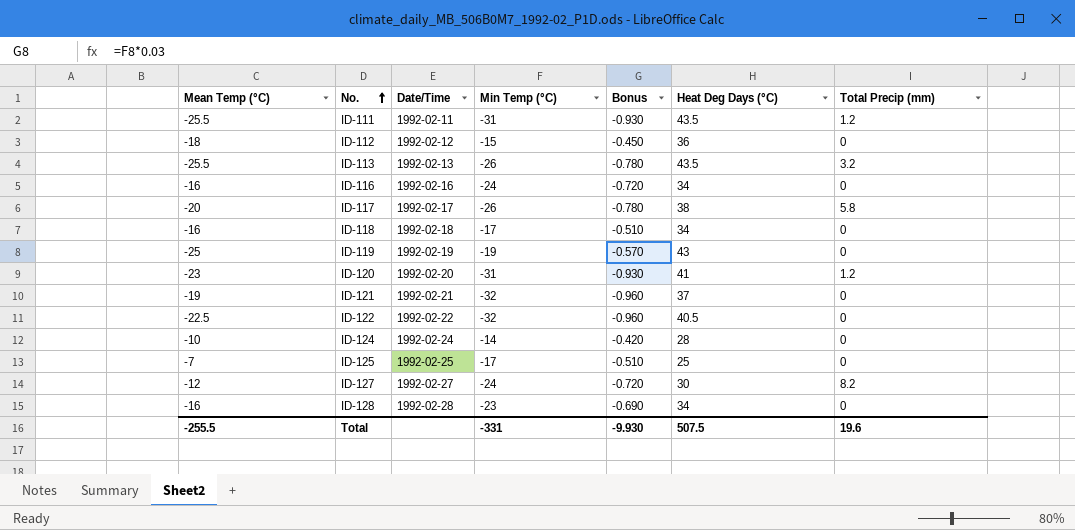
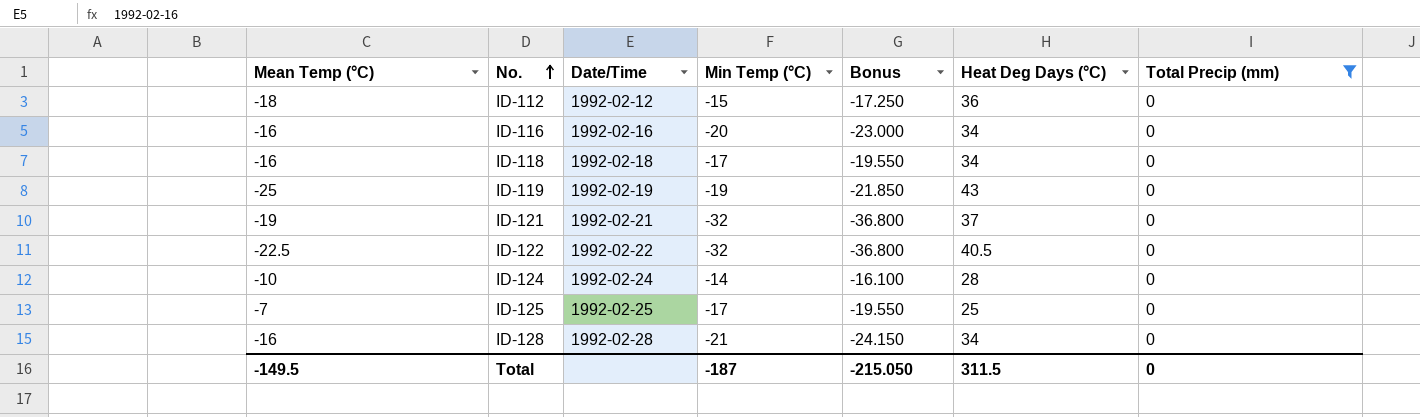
filter: none -> Total Precip (mm) = 0
column Bonus | formula: [Min Temp (°C)] * 0.03 -> [Min Temp (°C)] * 1.15
ID-116 | Min Temp (°C): -24 -> -20
ID-128 | Min Temp (°C): -23 -> -21
Total | Mean Temp (°C): -255.5 -> -149.5
Total | Min Temp (°C): -331 -> -187
Total | Bonus: -9.930 -> -215.050
Total | Heat Deg Days (°C): 507.5 -> 311.5
Total | Total Precip (mm): 19.6 -> 0

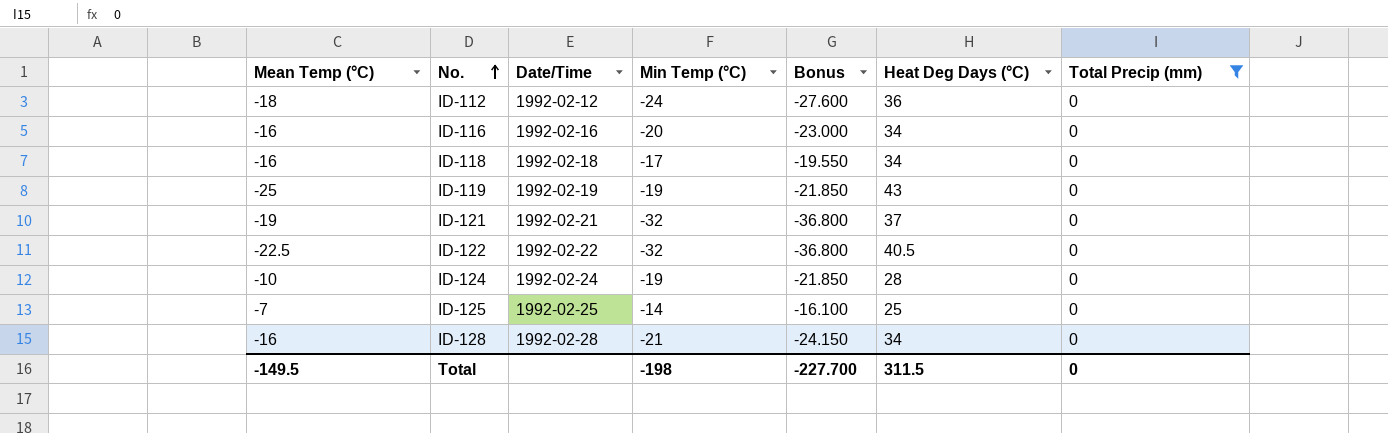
ID-112 | Min Temp (°C): -15 -> -24
ID-112 | Bonus: -17.250 -> -27.600
ID-124 | Min Temp (°C): -14 -> -19
ID-124 | Bonus: -16.100 -> -21.850
ID-125 | Min Temp (°C): -17 -> -14
ID-125 | Bonus: -19.550 -> -16.100
Total | Min Temp (°C): -187 -> -198
Total | Bonus: -215.050 -> -227.700

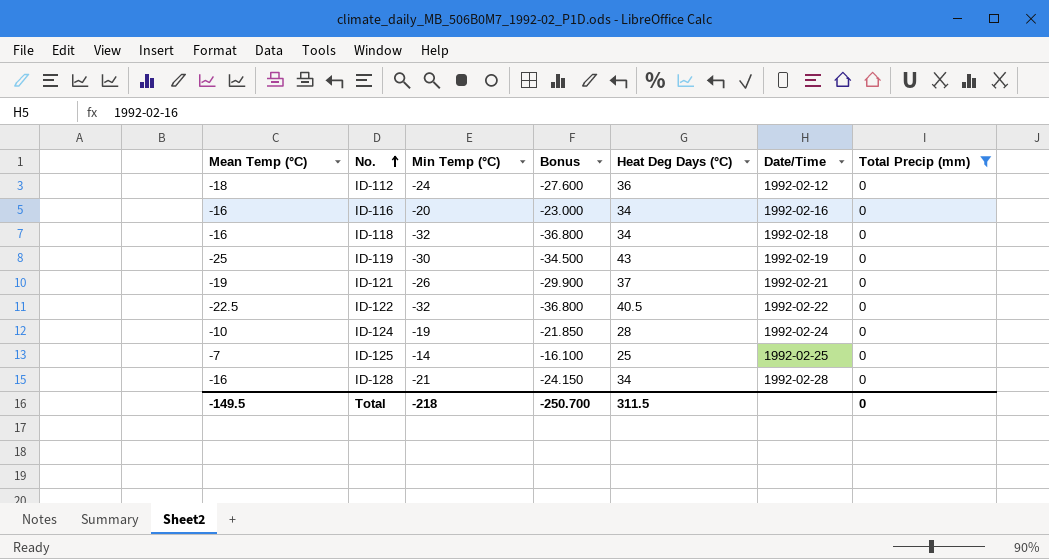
column Date/Time | position: 3 -> 6
ID-118 | Min Temp (°C): -17 -> -32
ID-118 | Bonus: -19.550 -> -36.800
ID-119 | Min Temp (°C): -19 -> -30
ID-119 | Bonus: -21.850 -> -34.500
ID-121 | Min Temp (°C): -32 -> -26
ID-121 | Bonus: -36.800 -> -29.900
Total | Min Temp (°C): -198 -> -218
Total | Bonus: -227.700 -> -250.700

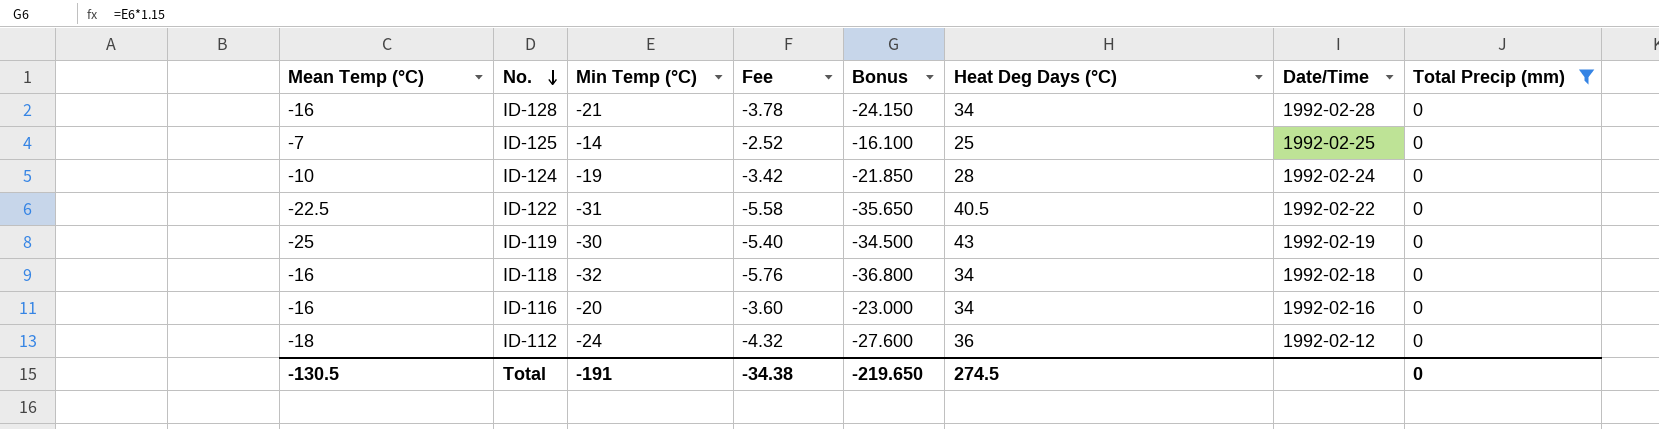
row order: No. ascending -> No. descending
column Fee | formula: none -> [Min Temp (°C)] * 0.18
row ID-121: -19 | -26 | -29.900 | 37 | 1992-02-21 | 0 -> none
ID-122 | Min Temp (°C): -32 -> -31
ID-122 | Bonus: -36.800 -> -35.650
Total | Mean Temp (°C): -149.5 -> -130.5
Total | Min Temp (°C): -218 -> -191
Total | Bonus: -250.700 -> -219.650
Total | Heat Deg Days (°C): 311.5 -> 274.5

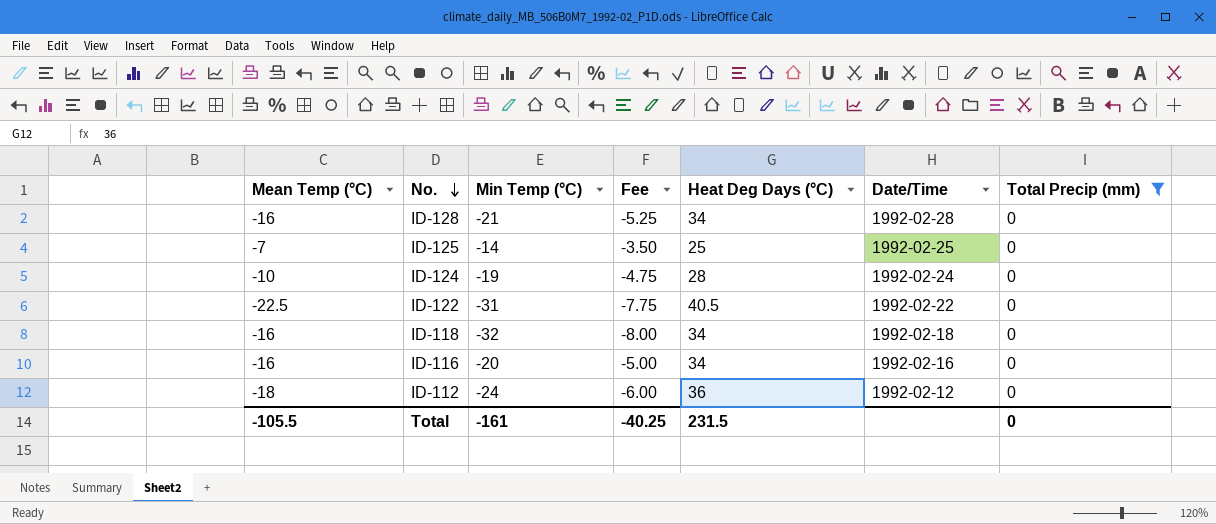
column Bonus | formula: [Min Temp (°C)] * 1.15 -> none
column Fee | formula: [Min Temp (°C)] * 0.18 -> [Min Temp (°C)] * 0.25
row ID-119: -25 | -30 | -5.40 | -34.500 | 43 | 1992-02-19 | 0 -> none
Total | Mean Temp (°C): -130.5 -> -105.5
Total | Min Temp (°C): -191 -> -161
Total | Fee: -34.38 -> -40.25
Total | Heat Deg Days (°C): 274.5 -> 231.5

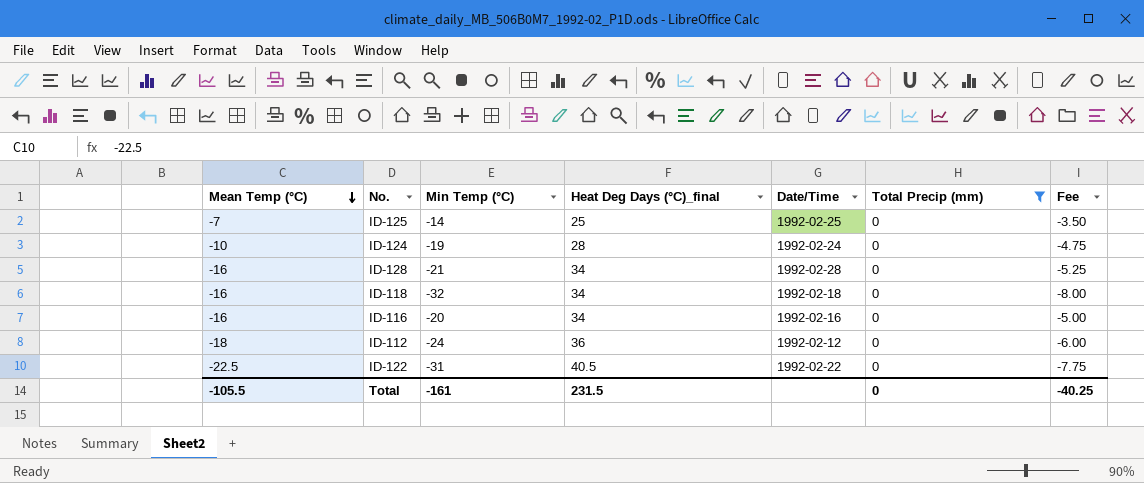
row order: No. descending -> Mean Temp (°C) descending
column name: Heat Deg Days (°C) -> Heat Deg Days (°C)_final
column Fee | position: 4 -> 7

